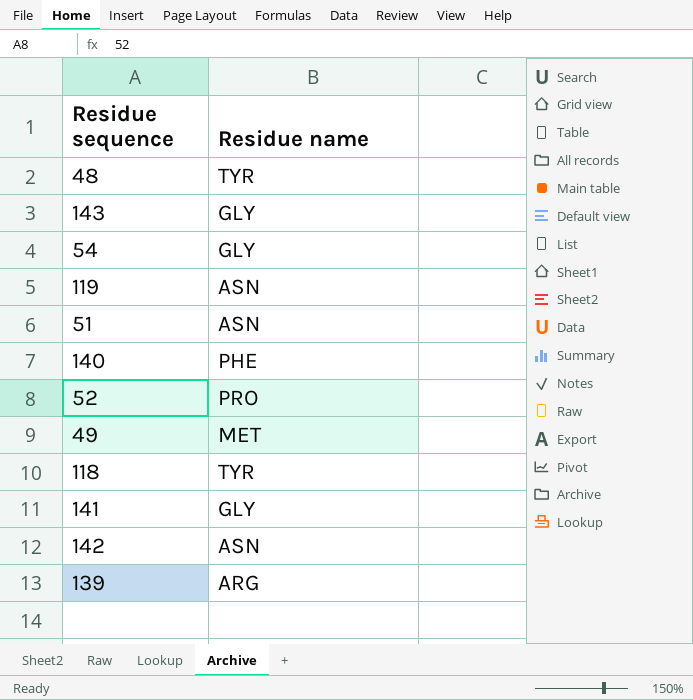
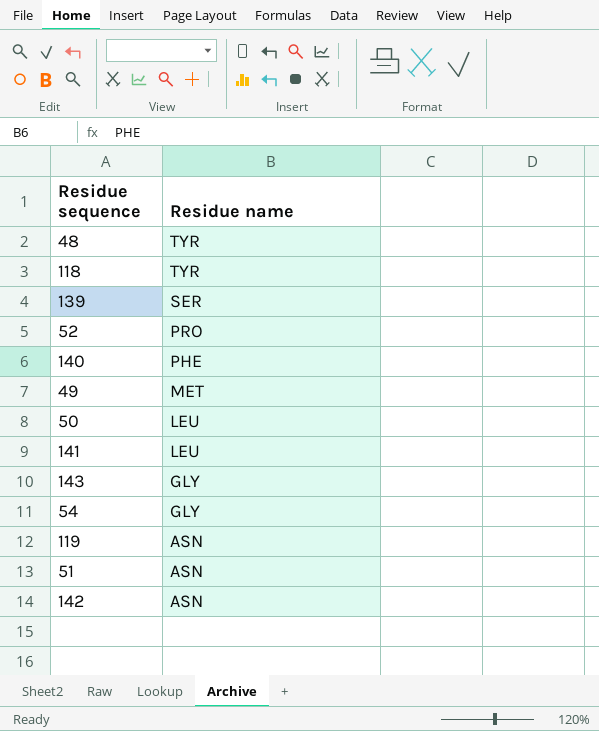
row order: none -> Residue name descending
139 | Residue name: ARG -> SER
row 50: none -> LEU
141 | Residue name: GLY -> LEU

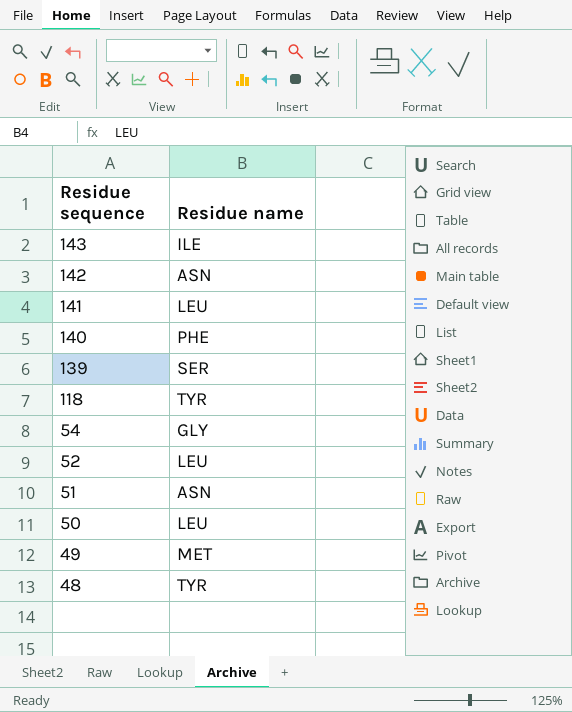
row order: Residue name descending -> Residue sequence descending
row 119: ASN -> none
143 | Residue name: GLY -> ILE
52 | Residue name: PRO -> LEU

